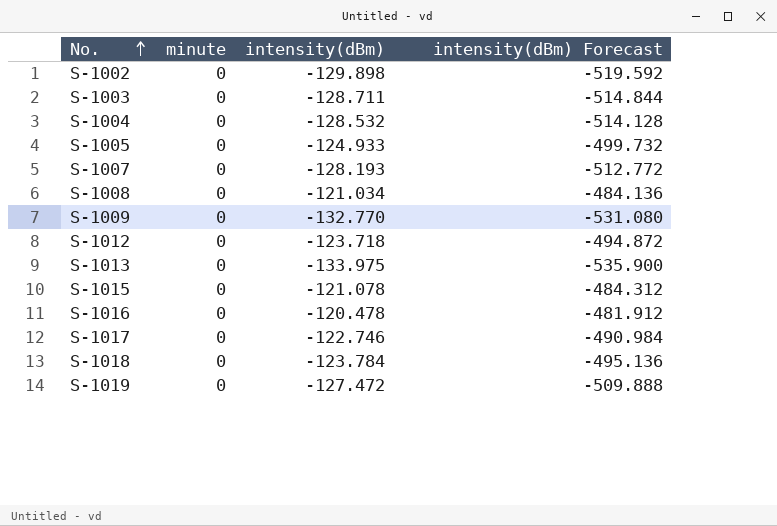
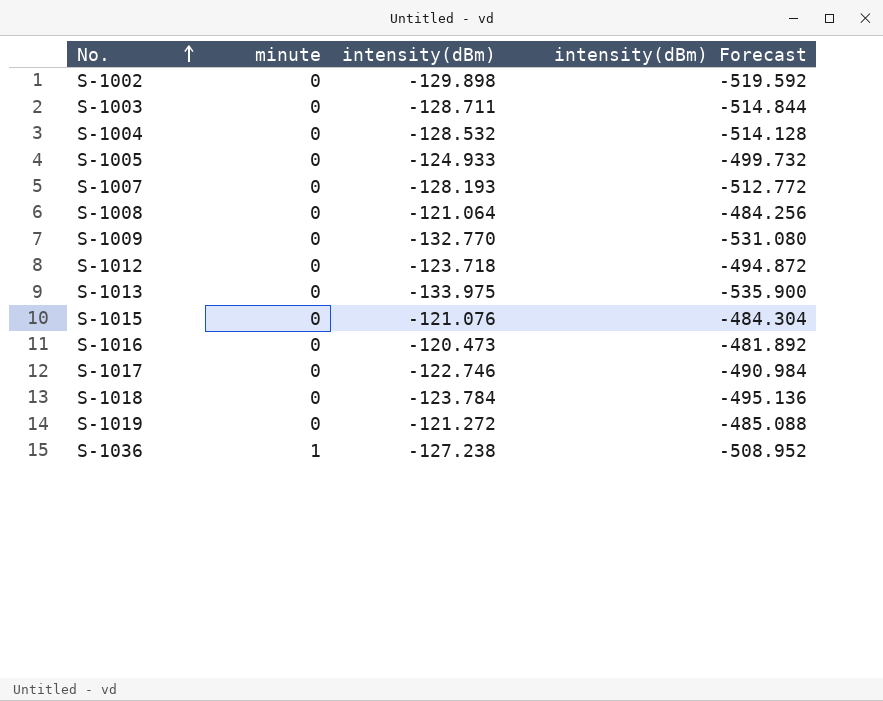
S-1008 | intensity(dBm): -121.034 -> -121.064
S-1008 | intensity(dBm) Forecast: -484.136 -> -484.256
S-1015 | intensity(dBm): -121.078 -> -121.076
S-1015 | intensity(dBm) Forecast: -484.312 -> -484.304
S-1016 | intensity(dBm): -120.478 -> -120.473
S-1016 | intensity(dBm) Forecast: -481.912 -> -481.892
S-1019 | intensity(dBm): -127.472 -> -121.272
S-1019 | intensity(dBm) Forecast: -509.888 -> -485.088
row S-1036: none -> 1 | -127.238 | -508.952

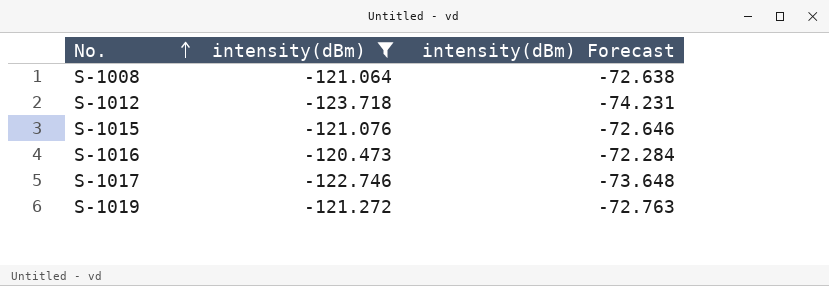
filter: none -> intensity(dBm) >= -123.718
column minute | position: 2 -> none
column intensity(dBm) Forecast | formula: [intensity(dBm)] * 4 -> [intensity(dBm)] * 0.6

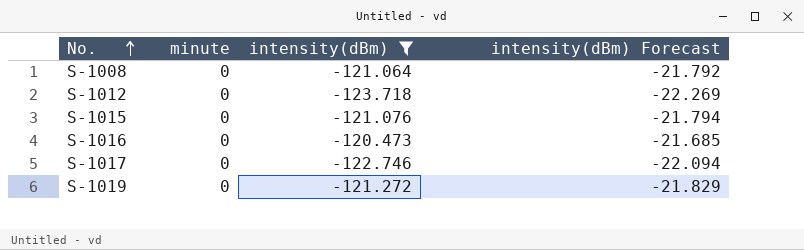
column minute | position: none -> 2
column intensity(dBm) Forecast | formula: [intensity(dBm)] * 0.6 -> [intensity(dBm)] * 0.18

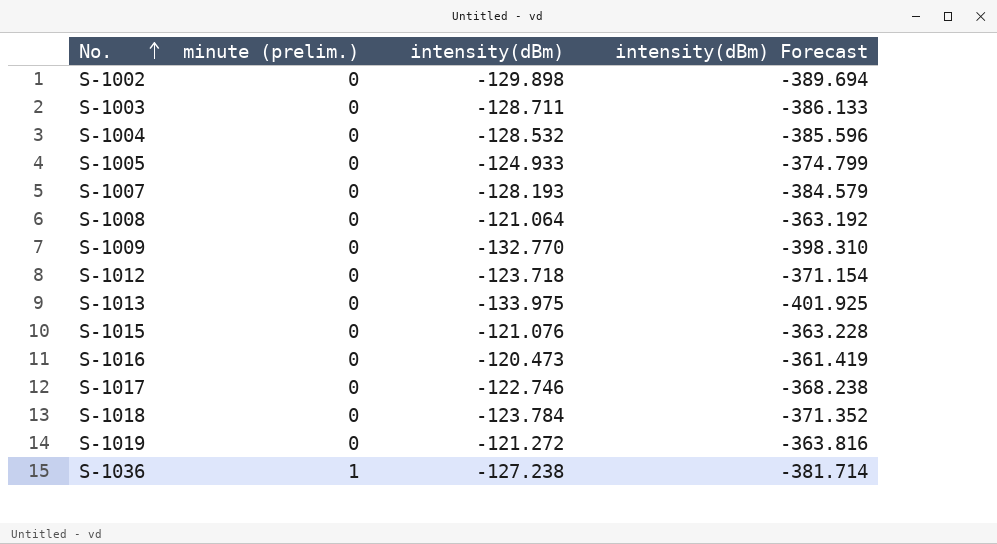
filter: intensity(dBm) >= -123.718 -> none
column name: minute -> minute (prelim.)
column intensity(dBm) Forecast | formula: [intensity(dBm)] * 0.18 -> [intensity(dBm)] * 3

